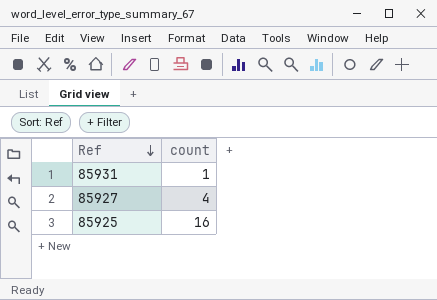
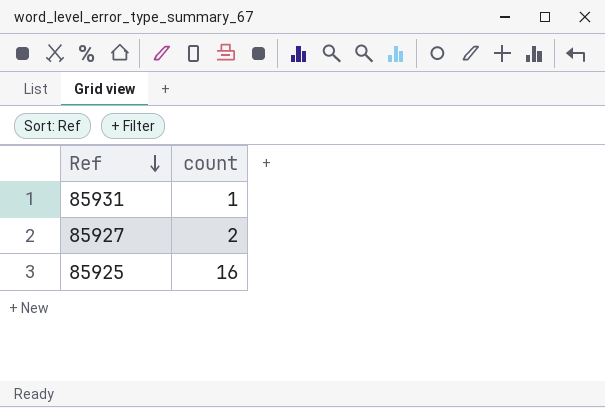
85927 | count: 4 -> 2

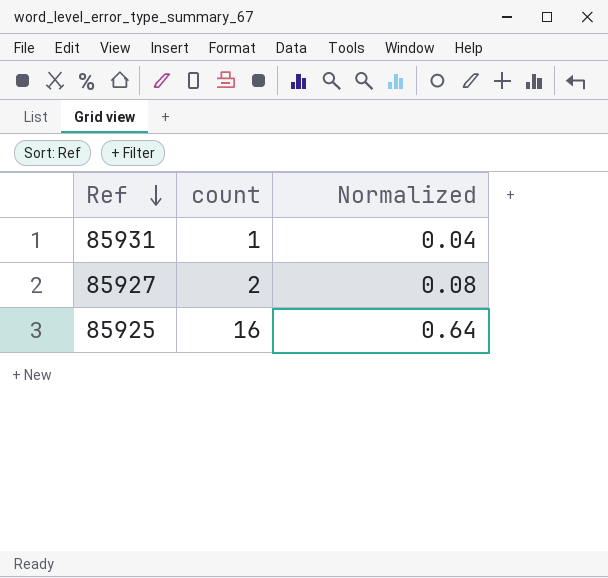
column Normalized | formula: none -> [count] * 0.04

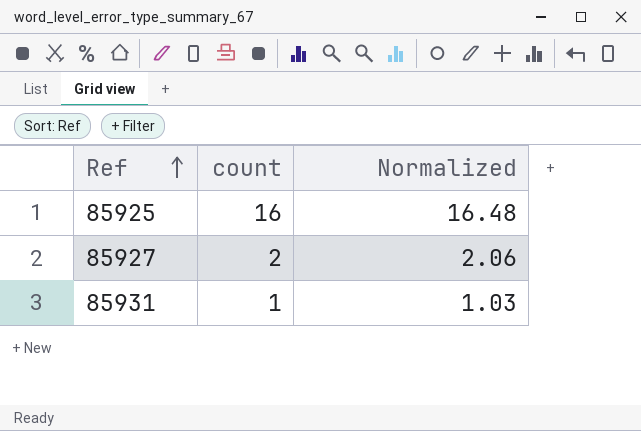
row order: Ref descending -> Ref ascending
column Normalized | formula: [count] * 0.04 -> [count] * 1.03

